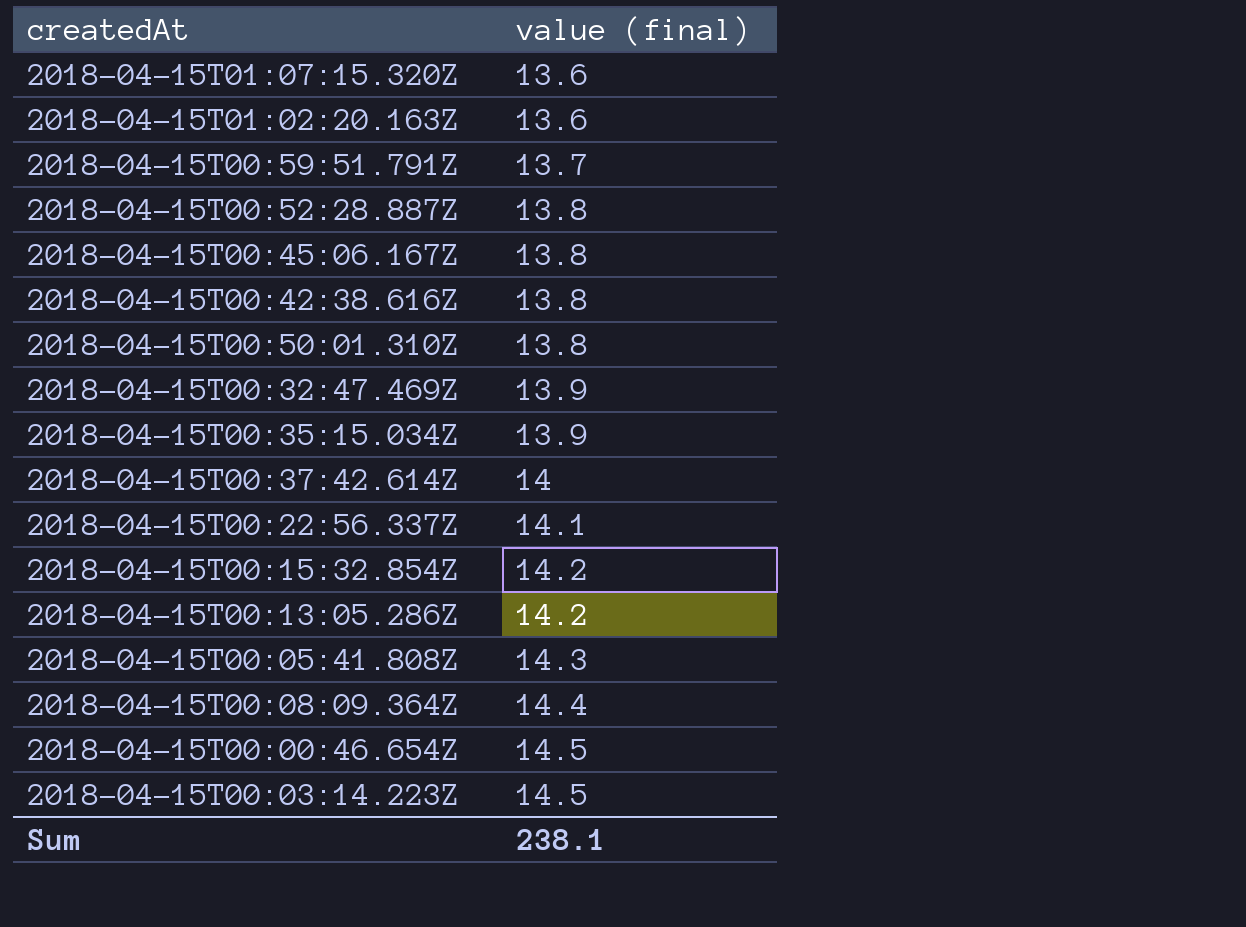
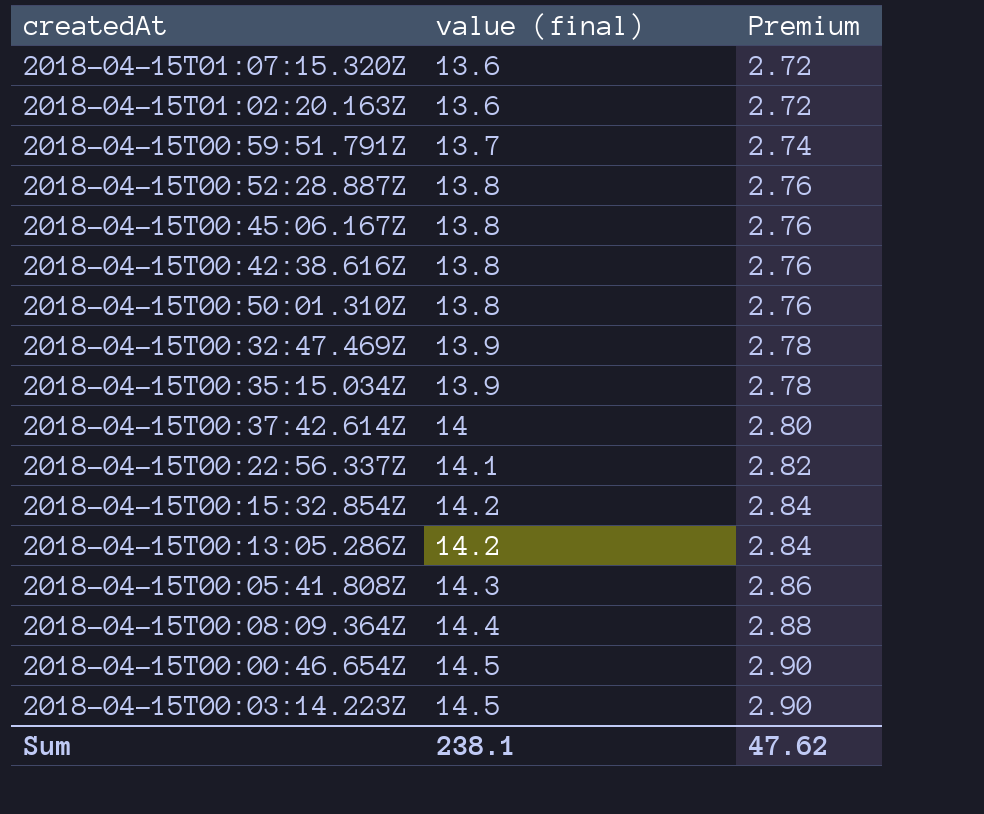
column Premium | formula: none -> [value (final)] * 0.2

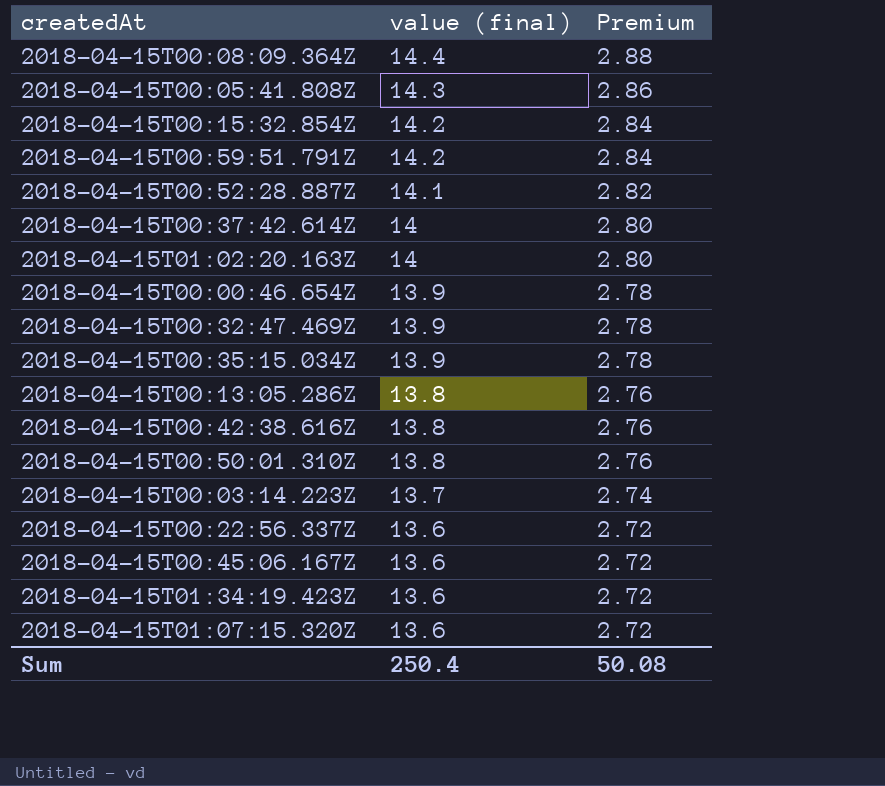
row order: value (final) ascending -> value (final) descending
2018-04-15T00:59:51.791Z | value (final): 13.7 -> 14.2
2018-04-15T00:59:51.791Z | Premium: 2.74 -> 2.84
2018-04-15T00:52:28.887Z | value (final): 13.8 -> 14.1
2018-04-15T00:52:28.887Z | Premium: 2.76 -> 2.82
2018-04-15T01:02:20.163Z | value (final): 13.6 -> 14
2018-04-15T01:02:20.163Z | Premium: 2.72 -> 2.80
2018-04-15T00:00:46.654Z | value (final): 14.5 -> 13.9
2018-04-15T00:00:46.654Z | Premium: 2.90 -> 2.78
2018-04-15T00:13:05.286Z | value (final): 14.2 -> 13.8
2018-04-15T00:13:05.286Z | Premium: 2.84 -> 2.76
2018-04-15T00:03:14.223Z | value (final): 14.5 -> 13.7
2018-04-15T00:03:14.223Z | Premium: 2.90 -> 2.74
2018-04-15T00:22:56.337Z | value (final): 14.1 -> 13.6
2018-04-15T00:22:56.337Z | Premium: 2.82 -> 2.72
2018-04-15T00:45:06.167Z | value (final): 13.8 -> 13.6
2018-04-15T00:45:06.167Z | Premium: 2.76 -> 2.72
row 2018-04-15T01:34:19.423Z: none -> 13.6 | 2.72
Sum | value (final): 238.1 -> 250.4
Sum | Premium: 47.62 -> 50.08

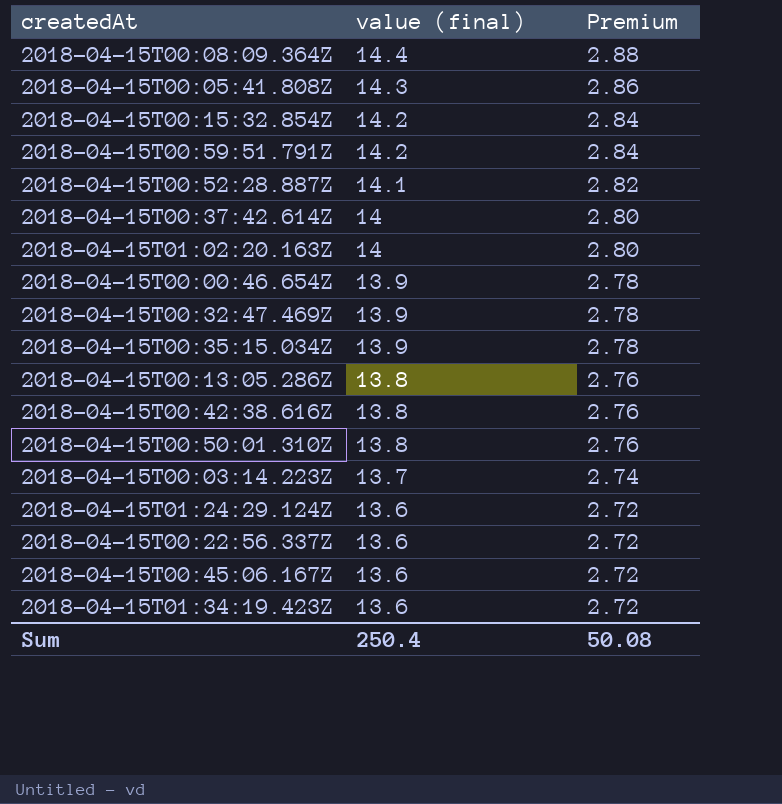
row 2018-04-15T01:07:15.320Z: 13.6 | 2.72 -> none
row 2018-04-15T01:24:29.124Z: none -> 13.6 | 2.72

